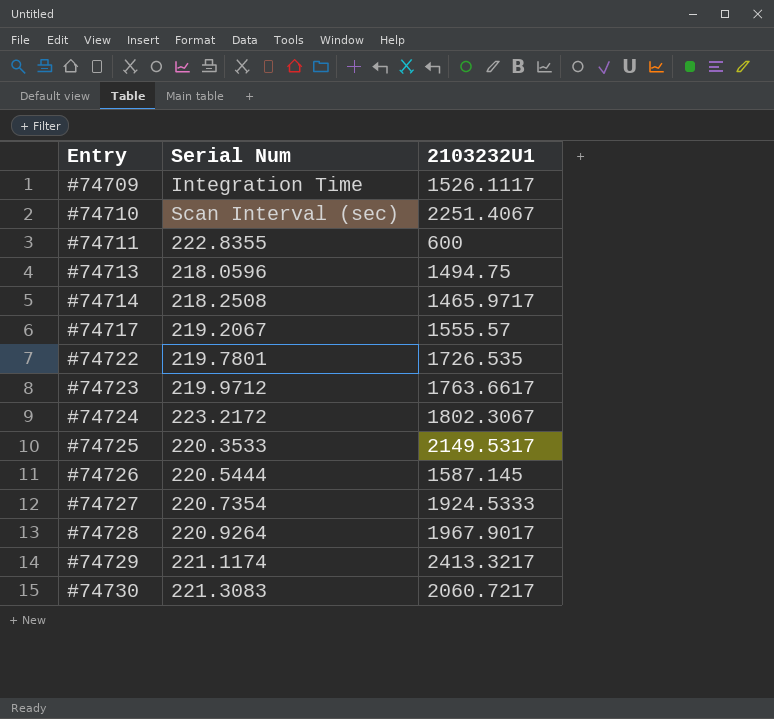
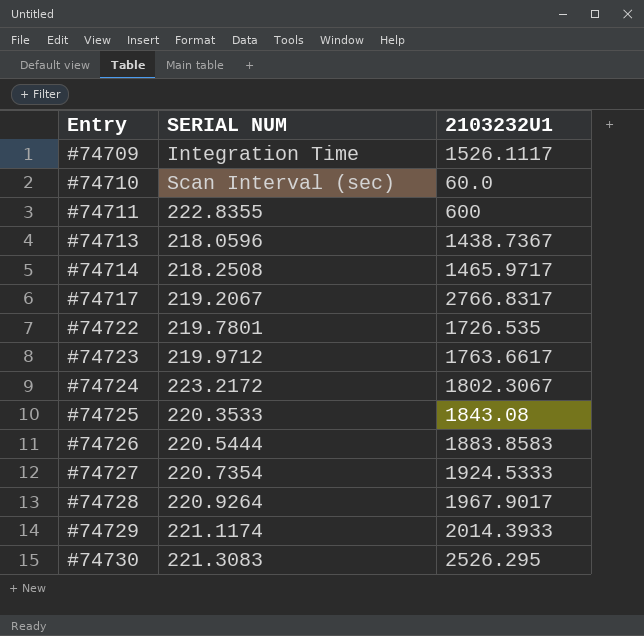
column name: Serial Num -> SERIAL NUM
#74710 | 2103232U1: 2251.4067 -> 60.0
#74713 | 2103232U1: 1494.75 -> 1438.7367
#74717 | 2103232U1: 1555.57 -> 2766.8317
#74725 | 2103232U1: 2149.5317 -> 1843.08
#74726 | 2103232U1: 1587.145 -> 1883.8583
#74729 | 2103232U1: 2413.3217 -> 2014.3933
#74730 | 2103232U1: 2060.7217 -> 2526.295

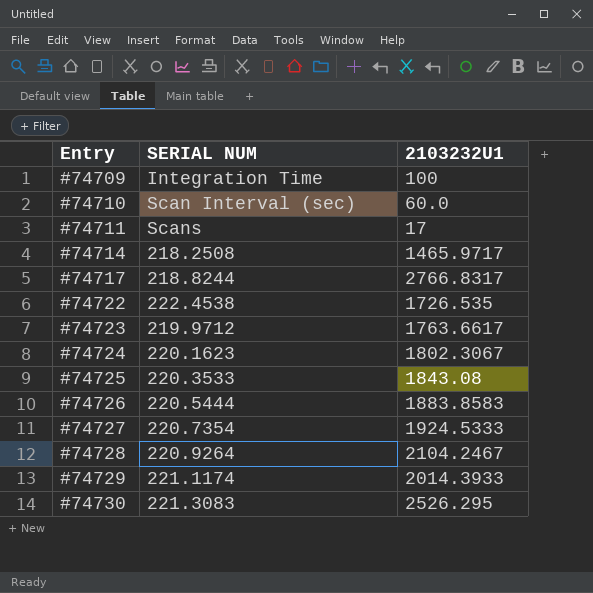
row #74713: 218.0596 | 1438.7367 -> none
#74709 | 2103232U1: 1526.1117 -> 100
#74711 | SERIAL NUM: 222.8355 -> Scans
#74711 | 2103232U1: 600 -> 17
#74717 | SERIAL NUM: 219.2067 -> 218.8244
#74722 | SERIAL NUM: 219.7801 -> 222.4538
#74724 | SERIAL NUM: 223.2172 -> 220.1623
#74728 | 2103232U1: 1967.9017 -> 2104.2467

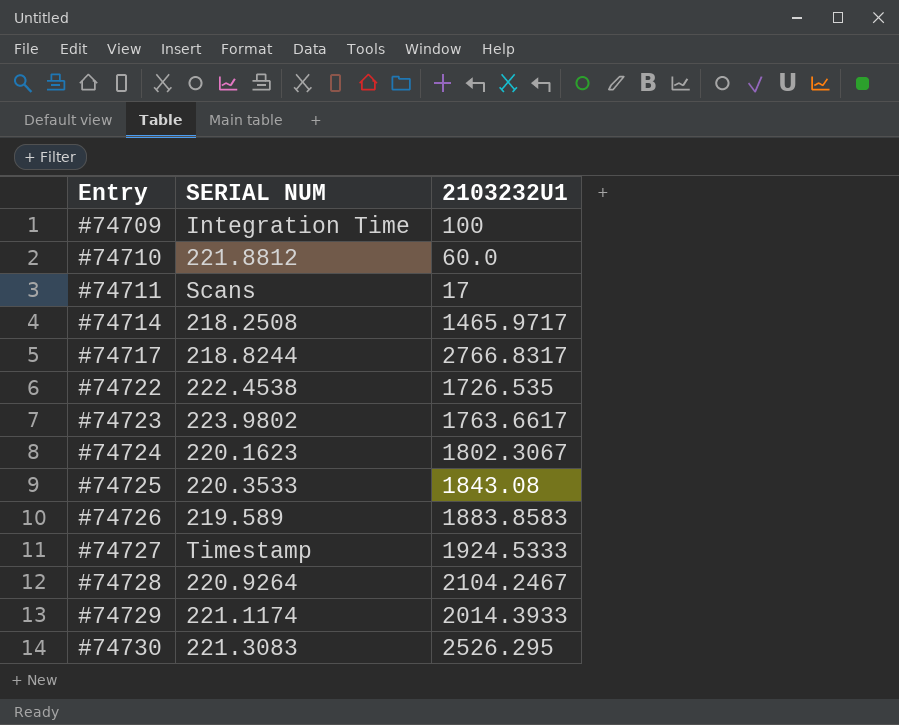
#74710 | SERIAL NUM: Scan Interval (sec) -> 221.8812
#74723 | SERIAL NUM: 219.9712 -> 223.9802
#74726 | SERIAL NUM: 220.5444 -> 219.589
#74727 | SERIAL NUM: 220.7354 -> Timestamp

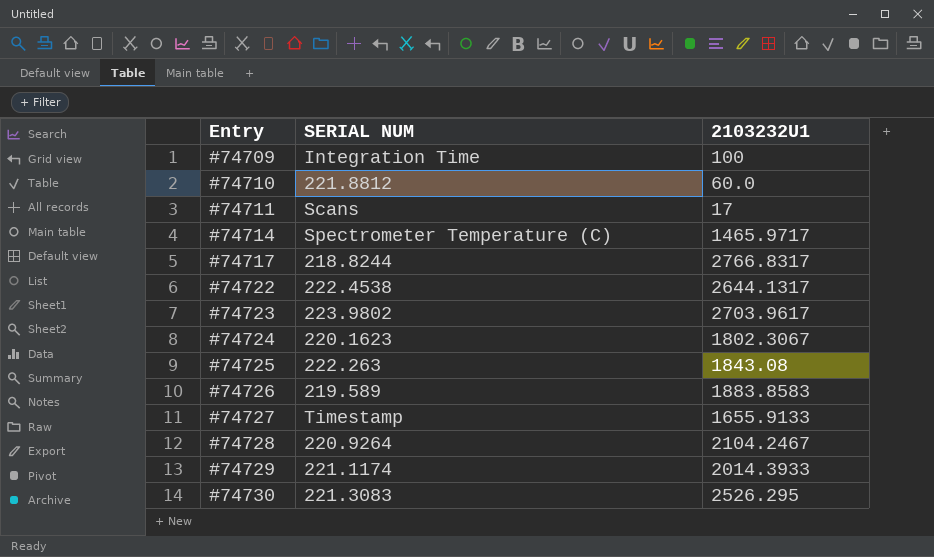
#74714 | SERIAL NUM: 218.2508 -> Spectrometer Temperature (C)
#74722 | 2103232U1: 1726.535 -> 2644.1317
#74723 | 2103232U1: 1763.6617 -> 2703.9617
#74725 | SERIAL NUM: 220.3533 -> 222.263
#74727 | 2103232U1: 1924.5333 -> 1655.9133

